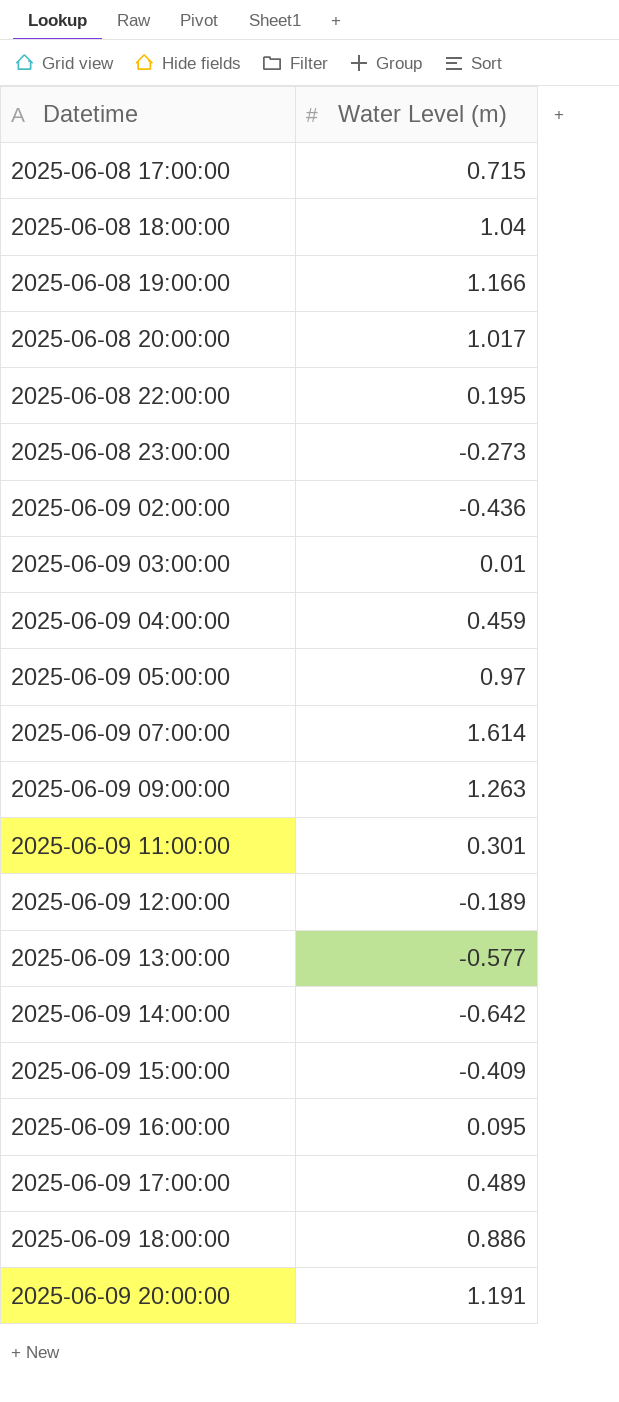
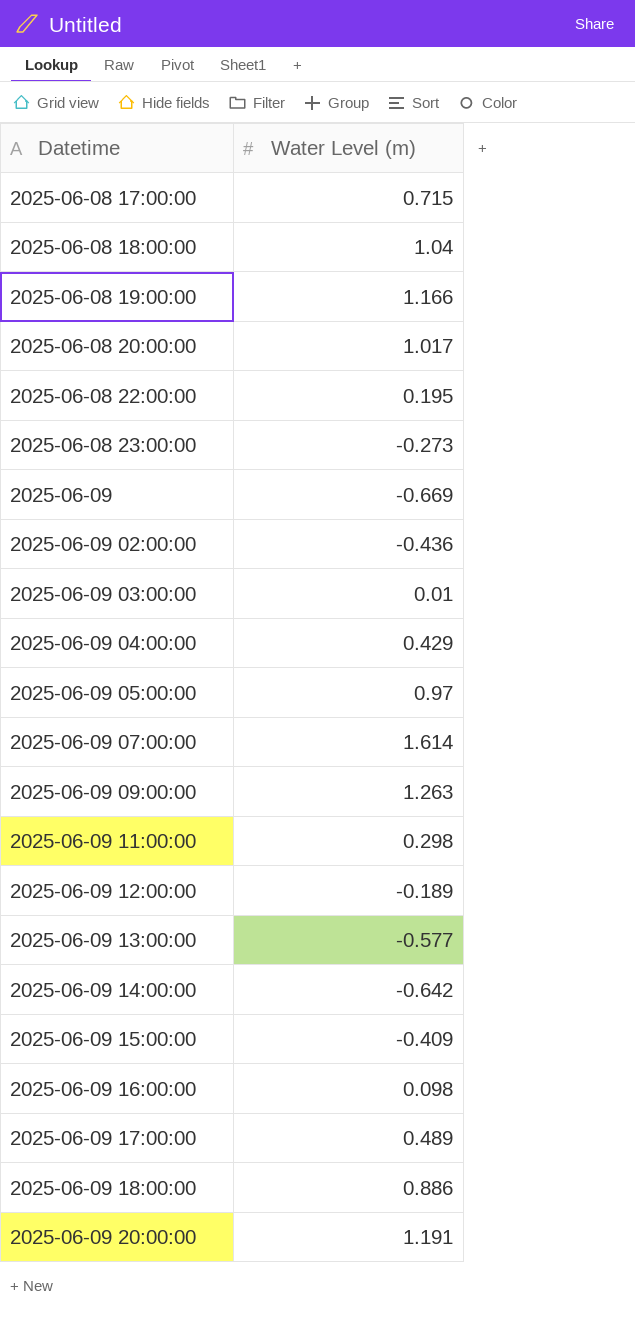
row 2025-06-09: none -> -0.669
2025-06-09 04:00:00 | Water Level (m): 0.459 -> 0.429
2025-06-09 11:00:00 | Water Level (m): 0.301 -> 0.298
2025-06-09 16:00:00 | Water Level (m): 0.095 -> 0.098

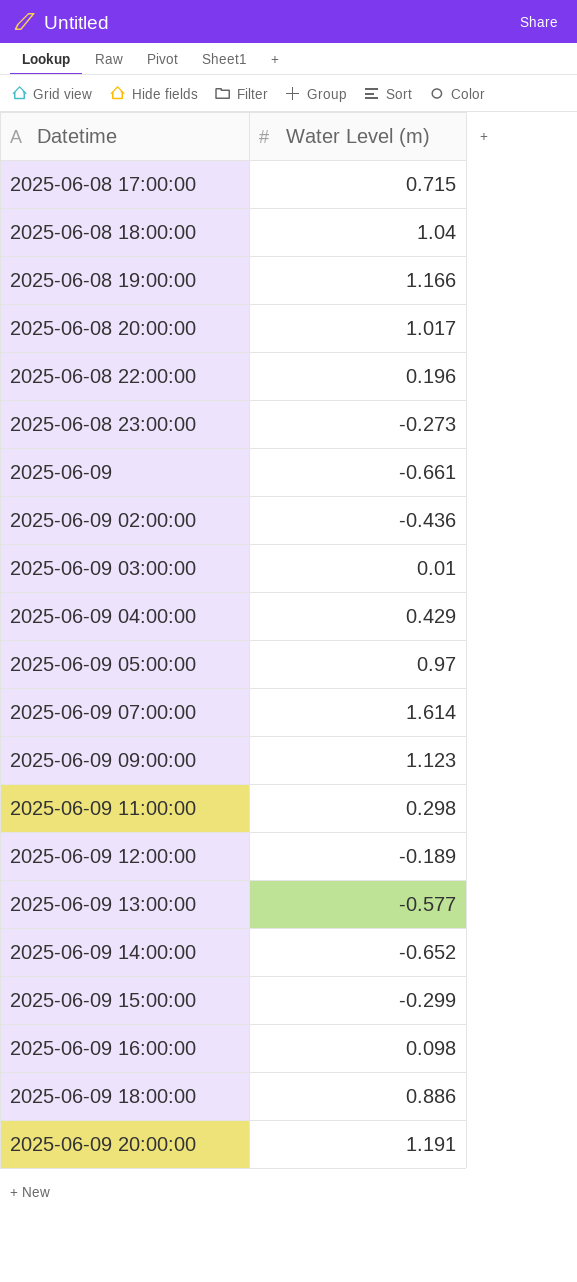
row 2025-06-09 17:00:00: 0.489 -> none
2025-06-08 22:00:00 | Water Level (m): 0.195 -> 0.196
2025-06-09 | Water Level (m): -0.669 -> -0.661
2025-06-09 09:00:00 | Water Level (m): 1.263 -> 1.123
2025-06-09 14:00:00 | Water Level (m): -0.642 -> -0.652
2025-06-09 15:00:00 | Water Level (m): -0.409 -> -0.299

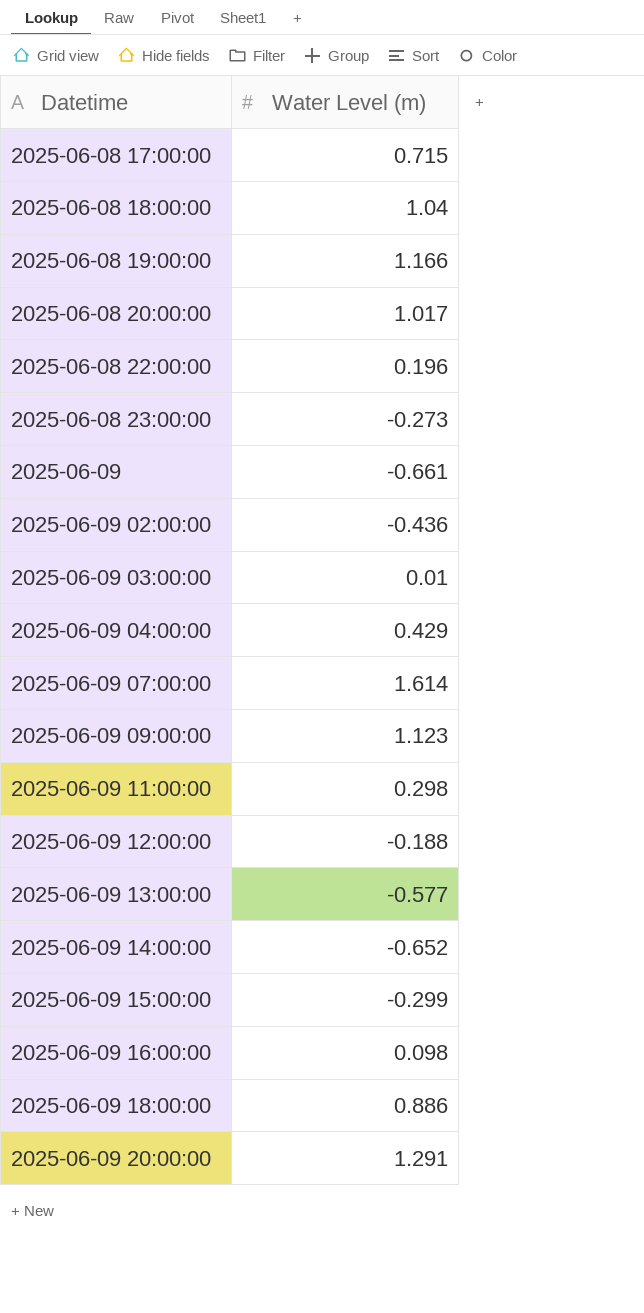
row 2025-06-09 05:00:00: 0.97 -> none
2025-06-09 12:00:00 | Water Level (m): -0.189 -> -0.188
2025-06-09 20:00:00 | Water Level (m): 1.191 -> 1.291

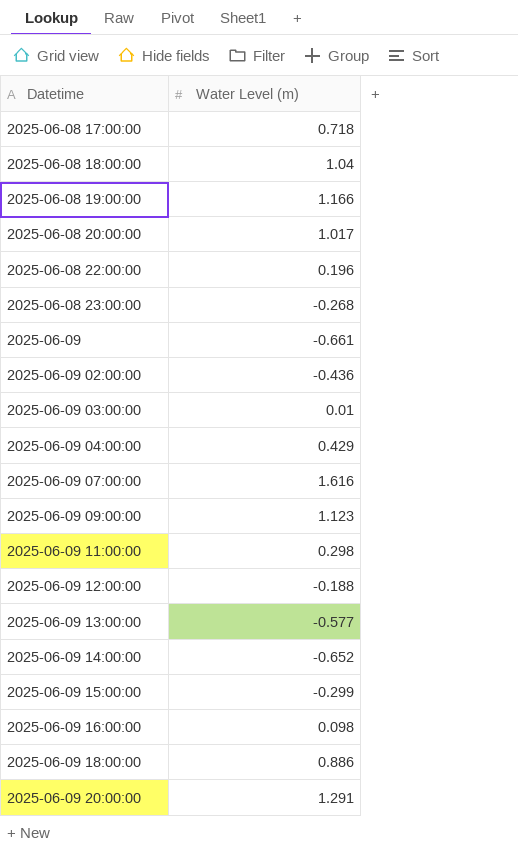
2025-06-08 17:00:00 | Water Level (m): 0.715 -> 0.718
2025-06-08 23:00:00 | Water Level (m): -0.273 -> -0.268
2025-06-09 07:00:00 | Water Level (m): 1.614 -> 1.616

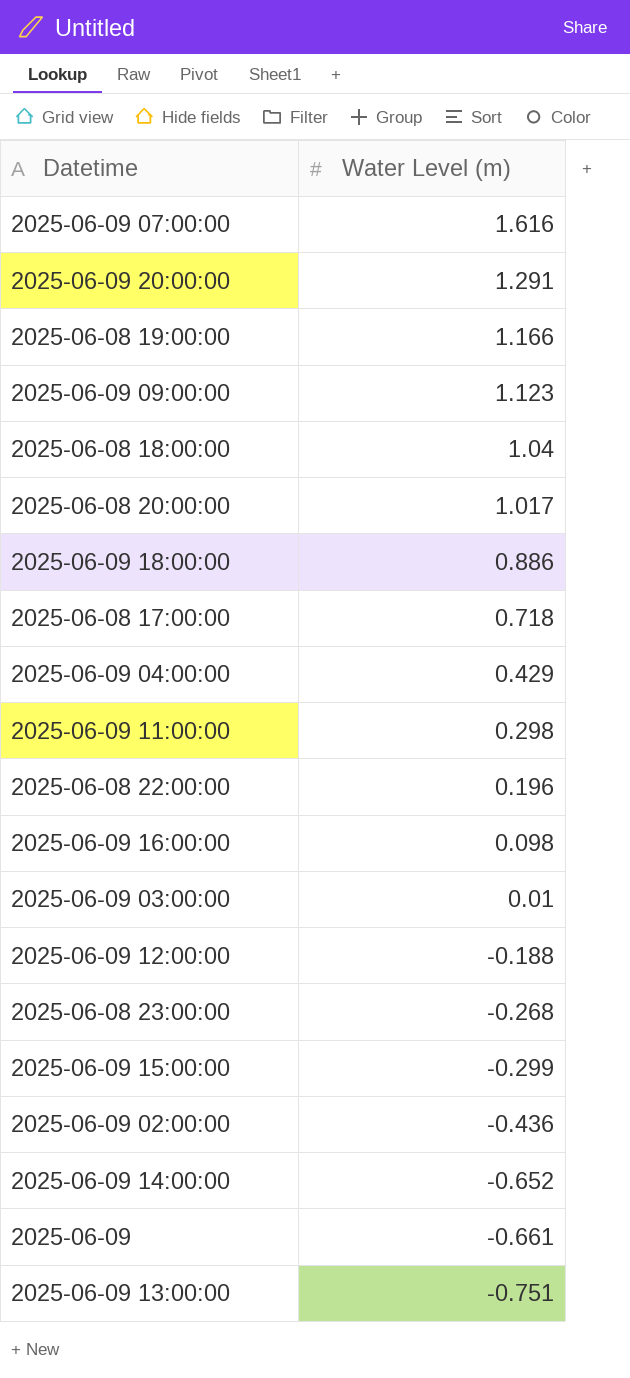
row order: Datetime ascending -> Water Level (m) descending
2025-06-09 13:00:00 | Water Level (m): -0.577 -> -0.751

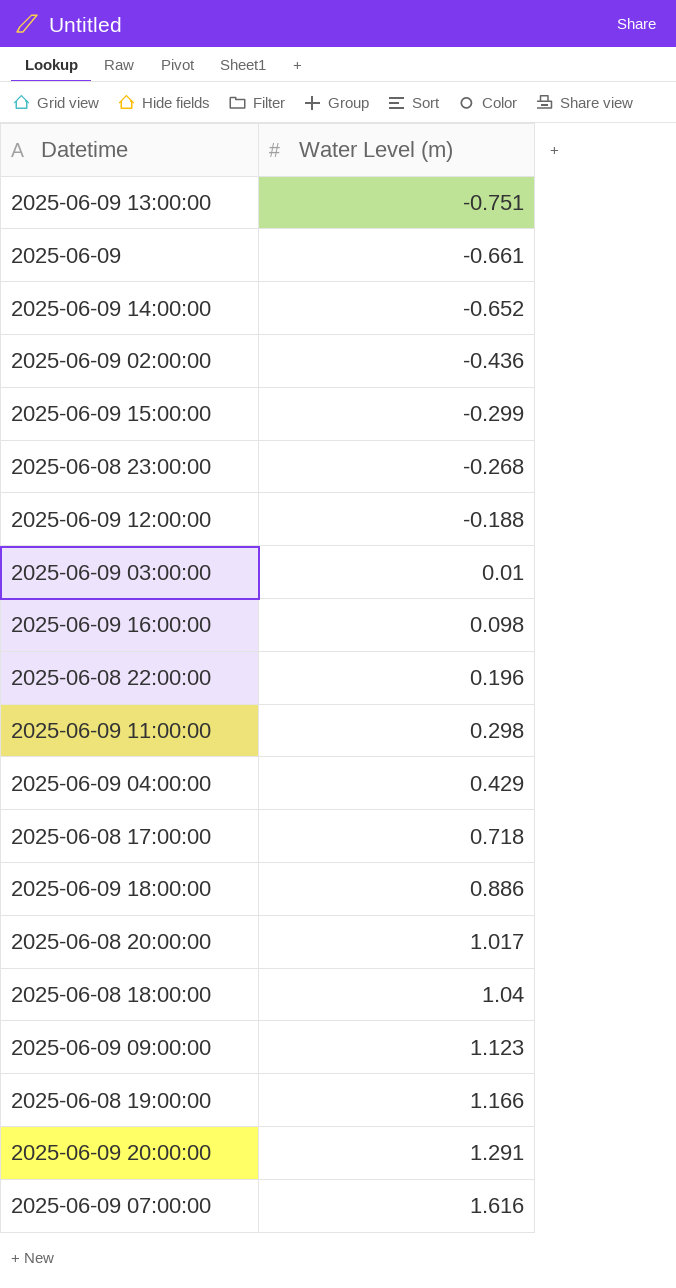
row order: Water Level (m) descending -> Water Level (m) ascending

